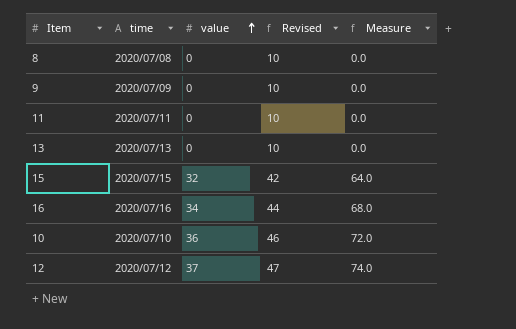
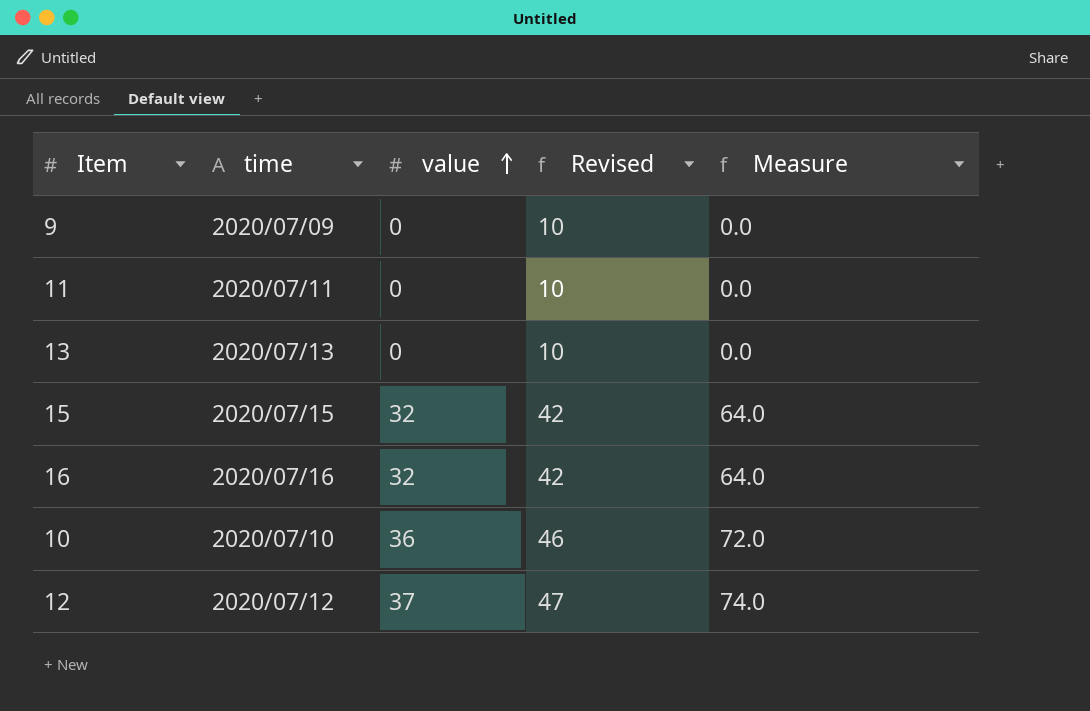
row 8: 2020/07/08 | 0 | 10 | 0.0 -> none
16 | value: 34 -> 32
16 | Revised: 44 -> 42
16 | Measure: 68.0 -> 64.0

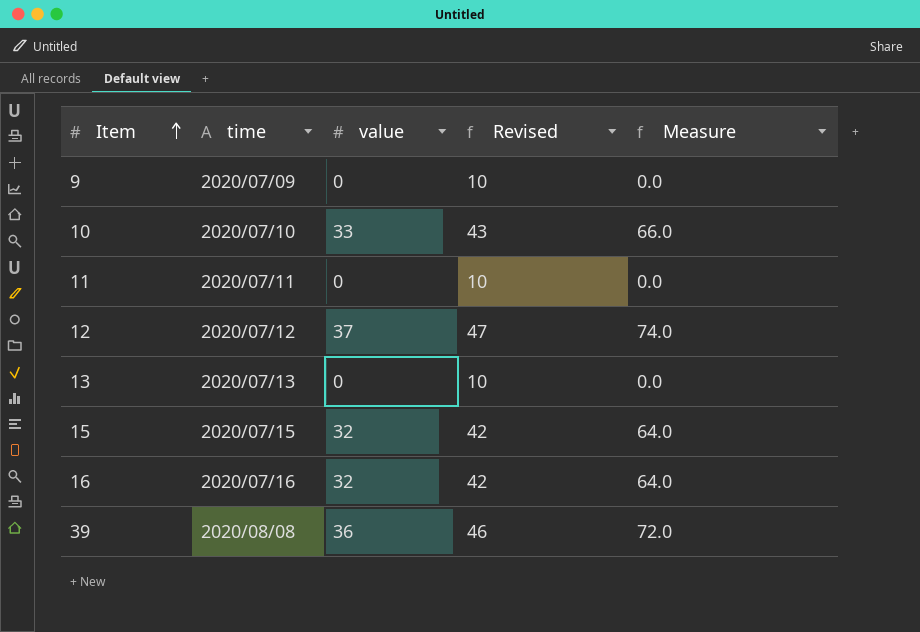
row order: value ascending -> Item ascending
10 | value: 36 -> 33
10 | Revised: 46 -> 43
10 | Measure: 72.0 -> 66.0
row 39: none -> 2020/08/08 | 36 | 46 | 72.0

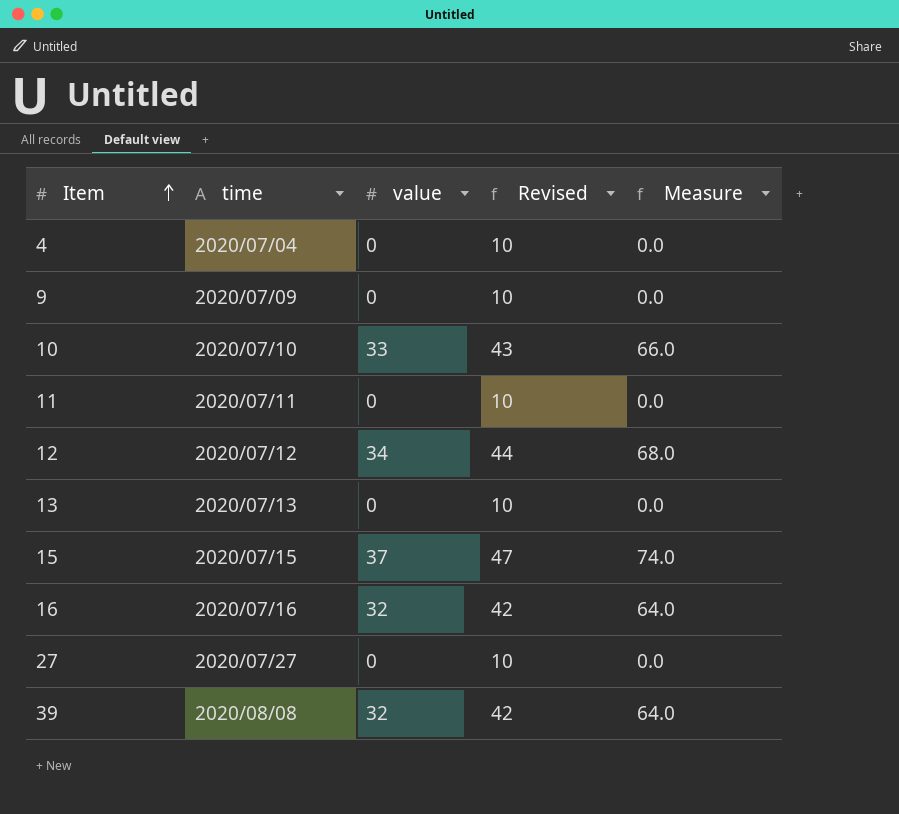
row 4: none -> 2020/07/04 | 0 | 10 | 0.0
12 | value: 37 -> 34
12 | Revised: 47 -> 44
12 | Measure: 74.0 -> 68.0
15 | value: 32 -> 37
15 | Revised: 42 -> 47
15 | Measure: 64.0 -> 74.0
row 27: none -> 2020/07/27 | 0 | 10 | 0.0
39 | value: 36 -> 32
39 | Revised: 46 -> 42
39 | Measure: 72.0 -> 64.0

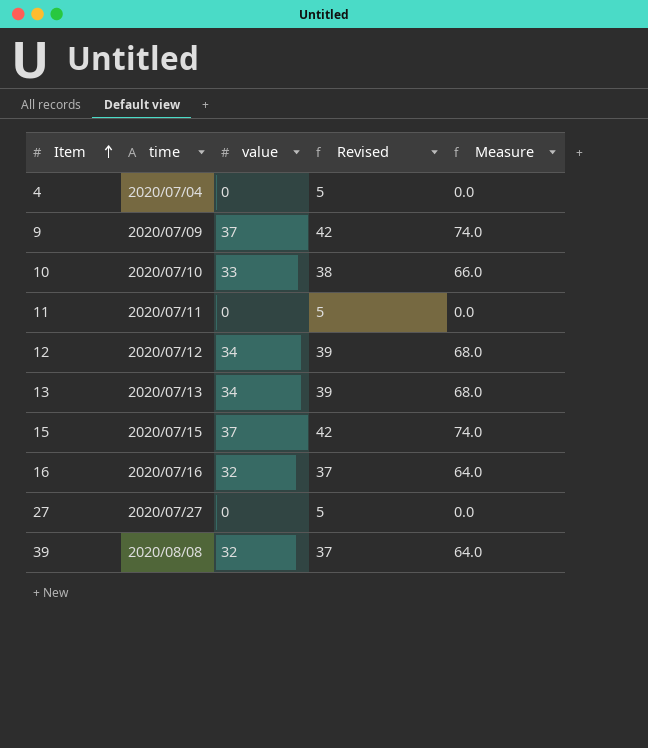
column Revised | formula: [value] + 10 -> [value] + 5
9 | value: 0 -> 37
9 | Measure: 0.0 -> 74.0
13 | value: 0 -> 34
13 | Measure: 0.0 -> 68.0

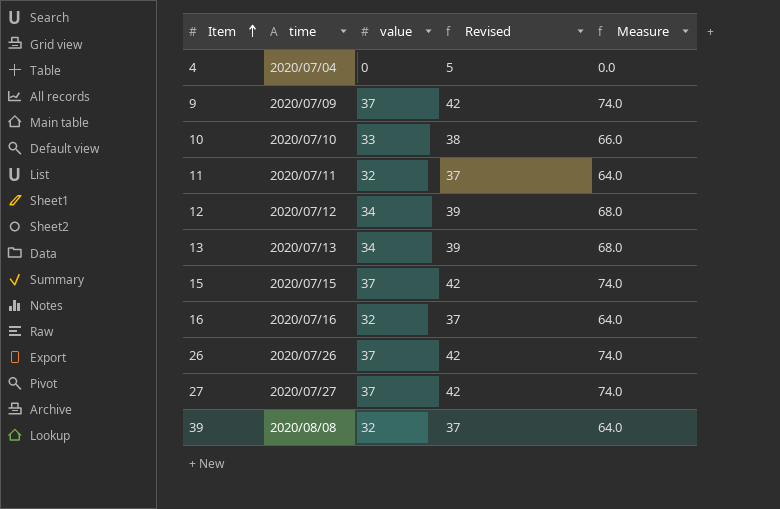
11 | value: 0 -> 32
11 | Revised: 5 -> 37
11 | Measure: 0.0 -> 64.0
row 26: none -> 2020/07/26 | 37 | 42 | 74.0
27 | value: 0 -> 37
27 | Revised: 5 -> 42
27 | Measure: 0.0 -> 74.0

